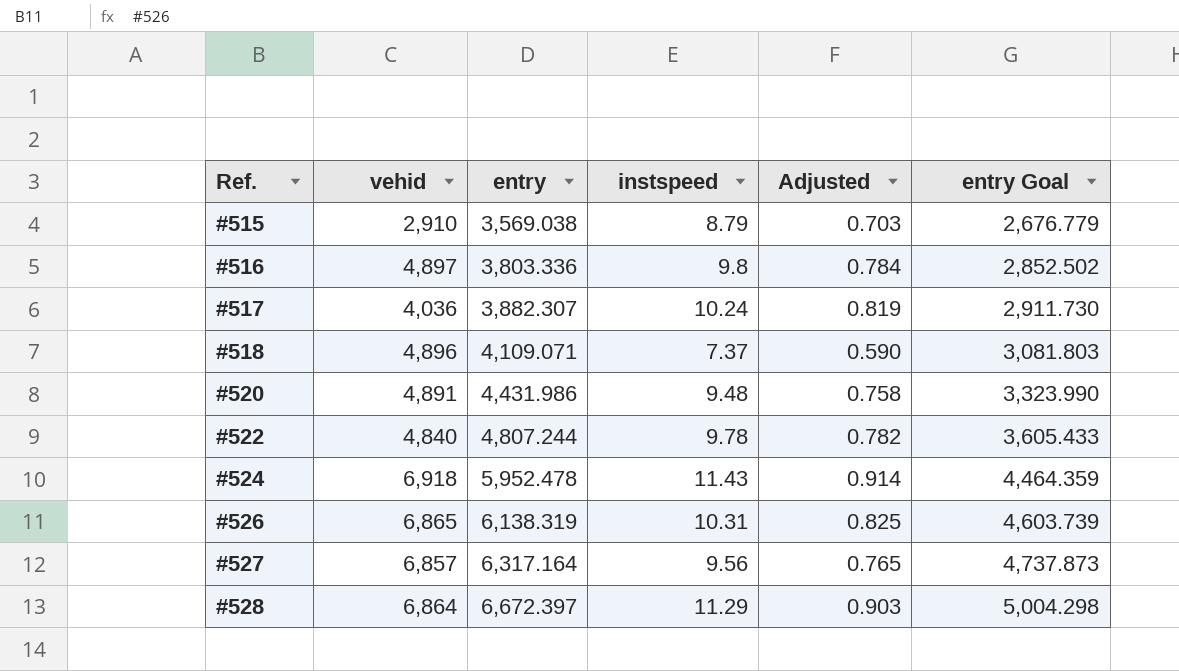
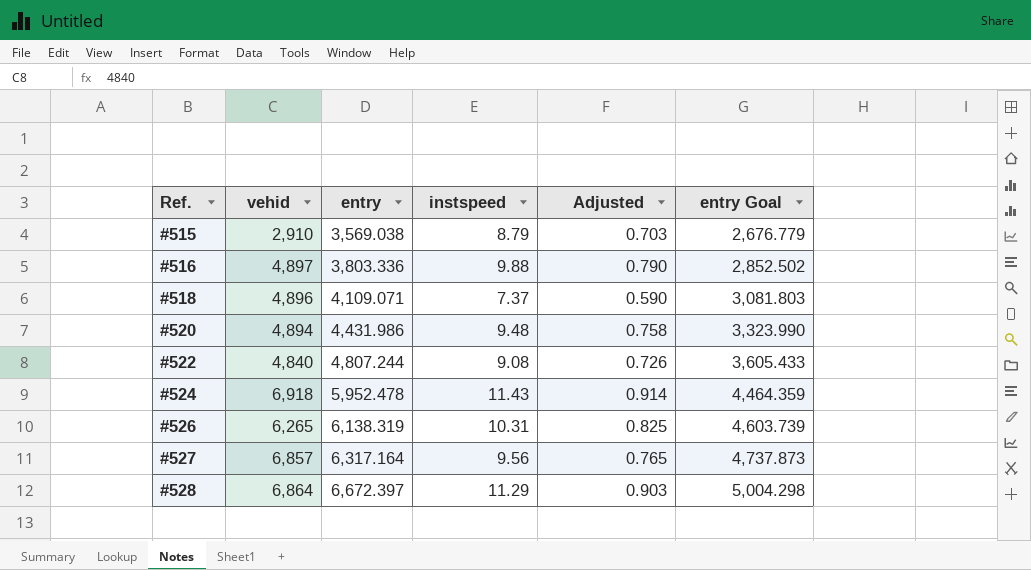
row #517: 4,036 | 3,882.307 | 10.24 | 0.819 | 2,911.730 -> none
#516 | instspeed: 9.8 -> 9.88
#516 | Adjusted: 0.784 -> 0.790
#520 | vehid: 4,891 -> 4,894
#522 | instspeed: 9.78 -> 9.08
#522 | Adjusted: 0.782 -> 0.726
#526 | vehid: 6,865 -> 6,265

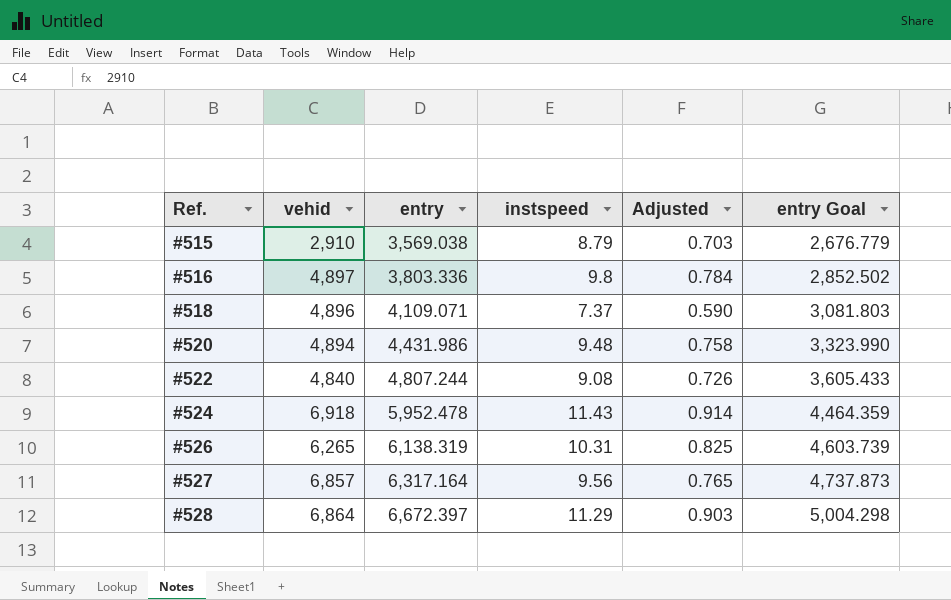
#516 | instspeed: 9.88 -> 9.8
#516 | Adjusted: 0.790 -> 0.784

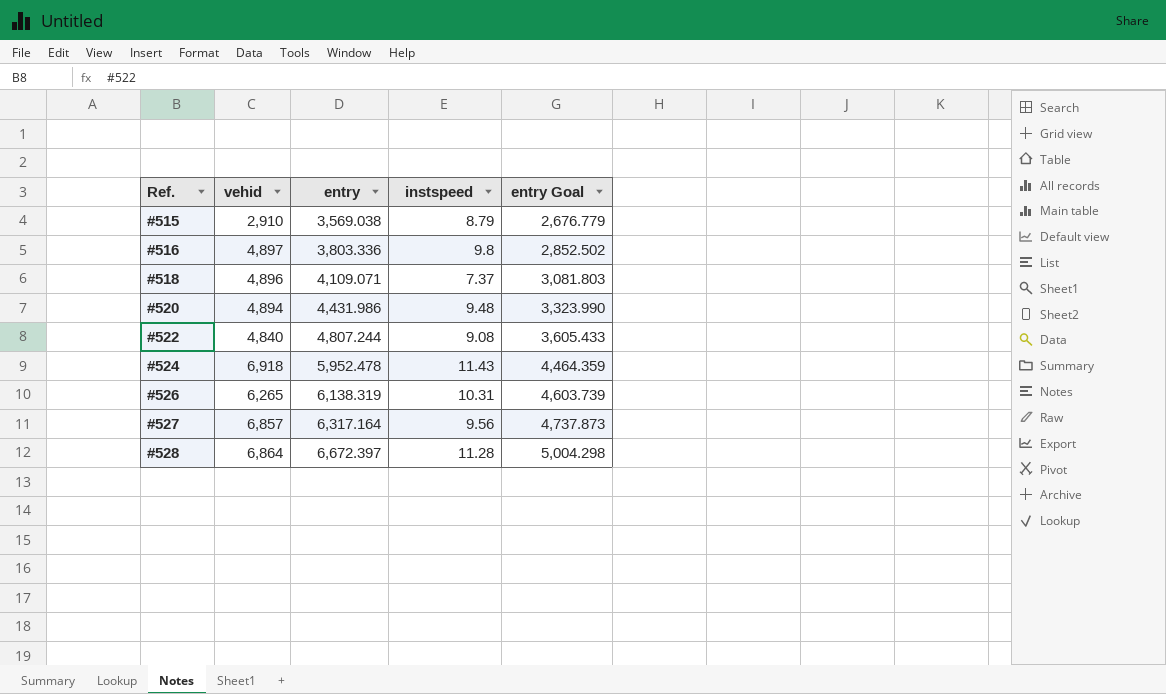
column Adjusted | formula: [instspeed] * 0.08 -> none
#528 | instspeed: 11.29 -> 11.28

